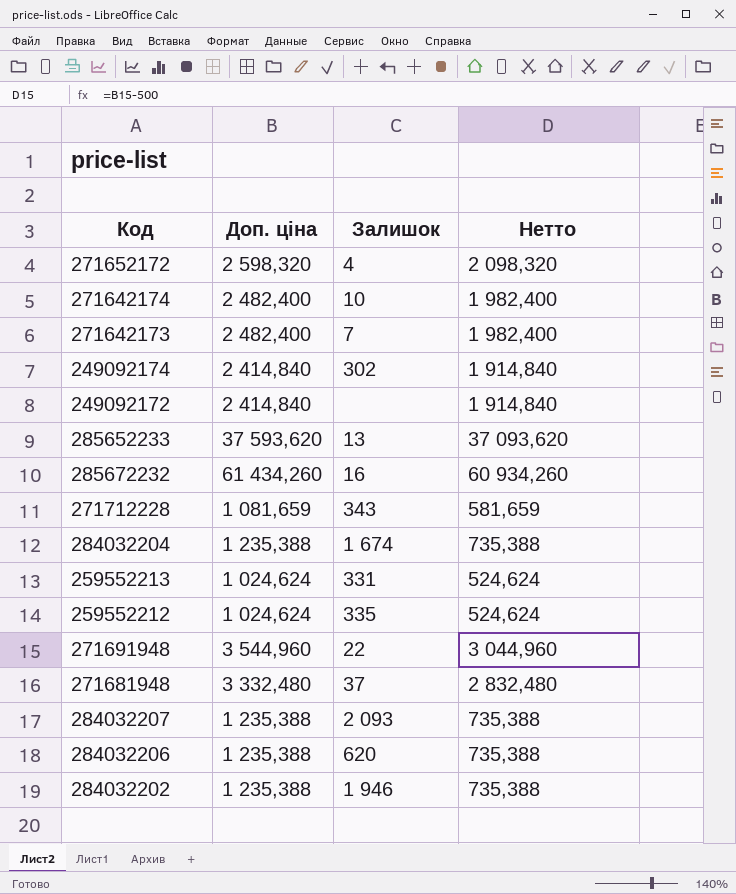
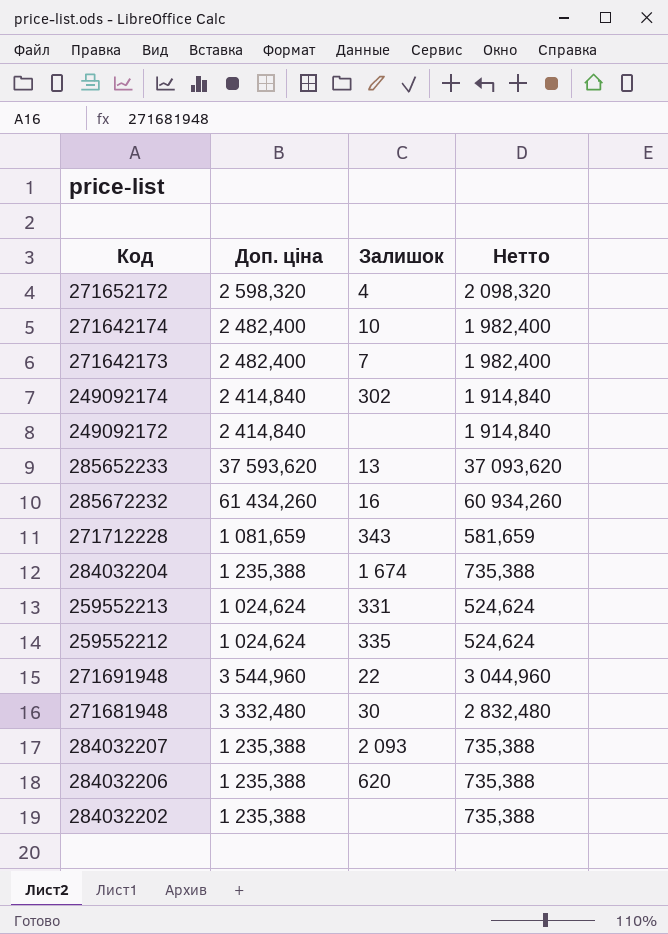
271681948 | Залишок: 37 -> 30
284032202 | Залишок: 1 946 -> none

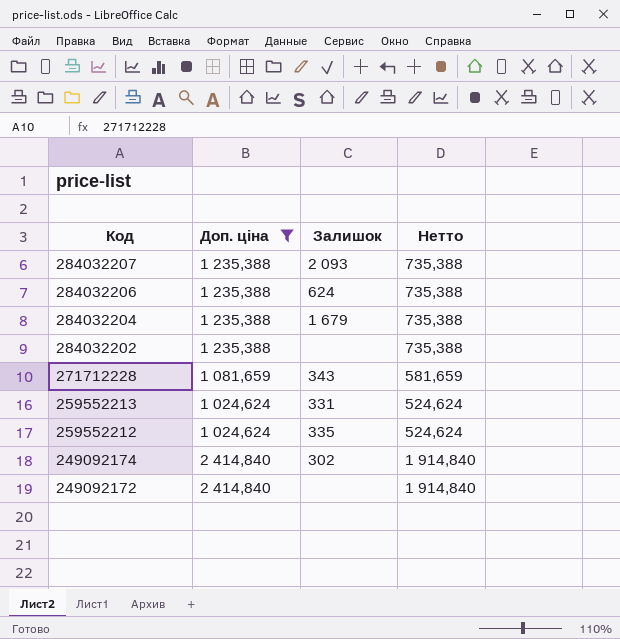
filter: none -> Доп. ціна <= 2 414,840
row order: none -> Код descending
284032206 | Залишок: 620 -> 624
284032204 | Залишок: 1 674 -> 1 679

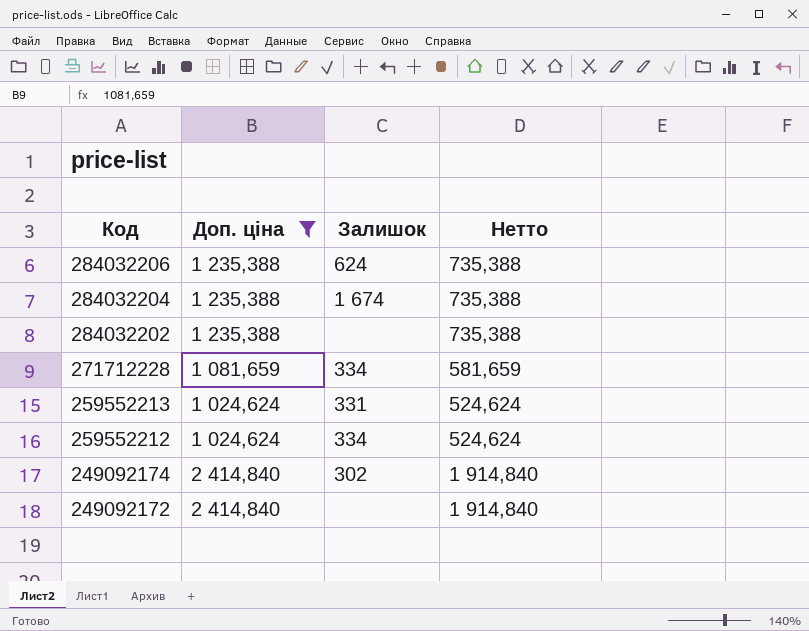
row 284032207: 1 235,388 | 2 093 | 735,388 -> none
284032204 | Залишок: 1 679 -> 1 674
271712228 | Залишок: 343 -> 334
259552212 | Залишок: 335 -> 334

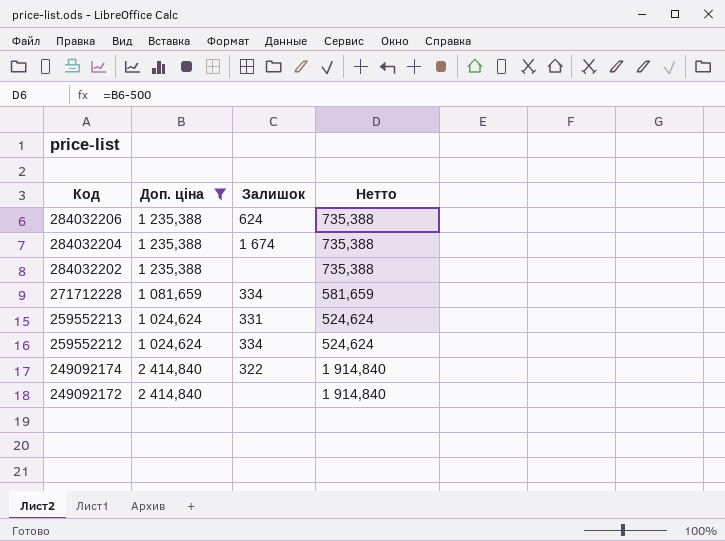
249092174 | Залишок: 302 -> 322

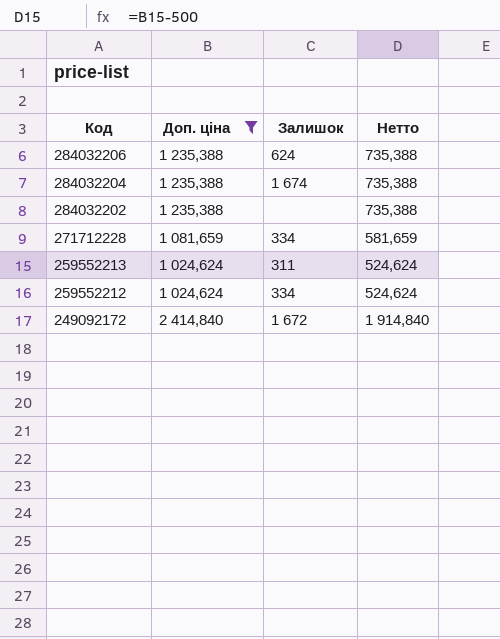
row 249092174: 2 414,840 | 322 | 1 914,840 -> none
259552213 | Залишок: 331 -> 311
249092172 | Залишок: none -> 1 672

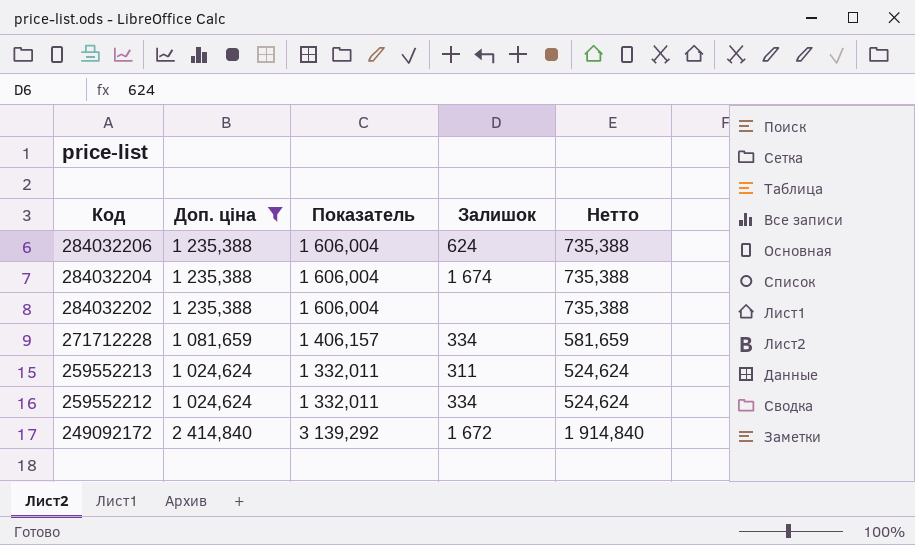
column Показатель | formula: none -> [Доп. ціна] * 1,3

